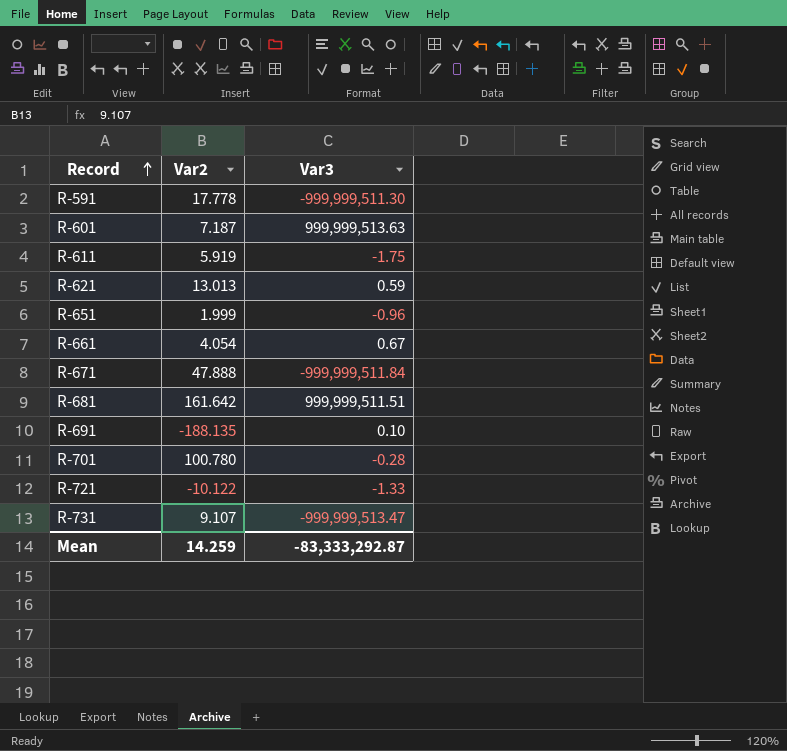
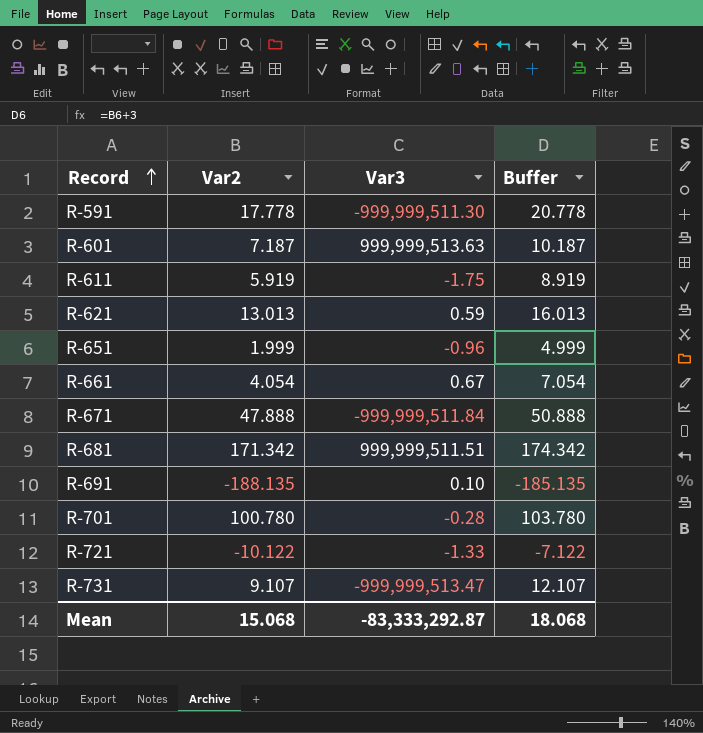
column Buffer | formula: none -> [Var2] + 3
R-681 | Var2: 161.642 -> 171.342
Mean | Var2: 14.259 -> 15.068

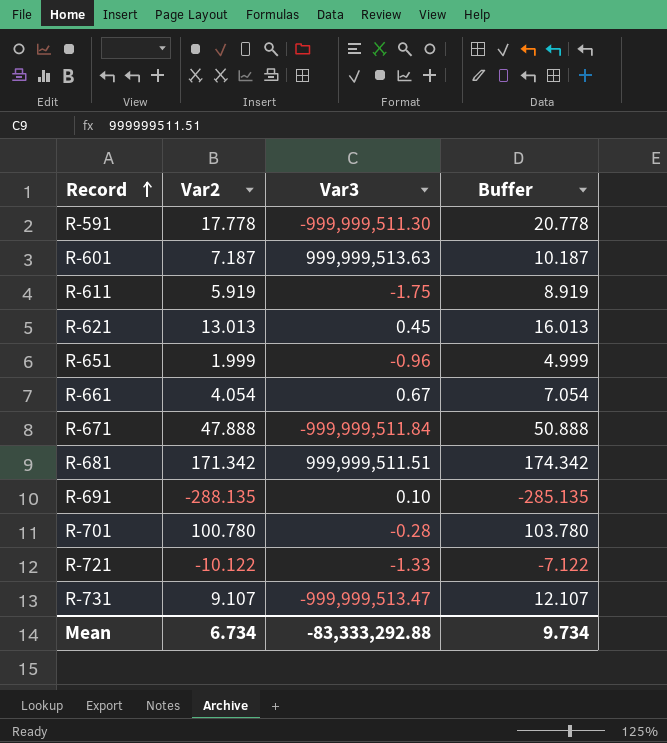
R-621 | Var3: 0.59 -> 0.45
R-691 | Var2: -188.135 -> -288.135
R-691 | Buffer: -185.135 -> -285.135
Mean | Var2: 15.068 -> 6.734
Mean | Var3: -83,333,292.87 -> -83,333,292.88
Mean | Buffer: 18.068 -> 9.734

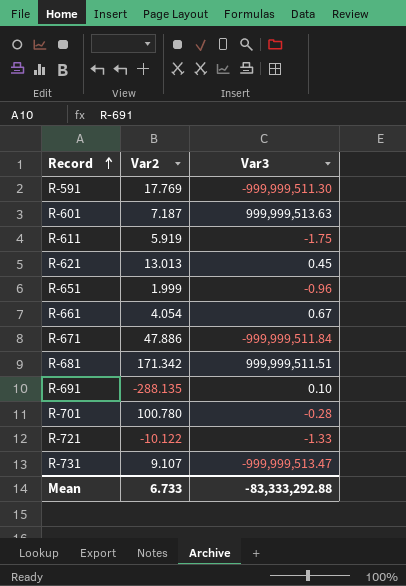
column Buffer | formula: [Var2] + 3 -> none
R-591 | Var2: 17.778 -> 17.769
R-671 | Var2: 47.888 -> 47.886
Mean | Var2: 6.734 -> 6.733

